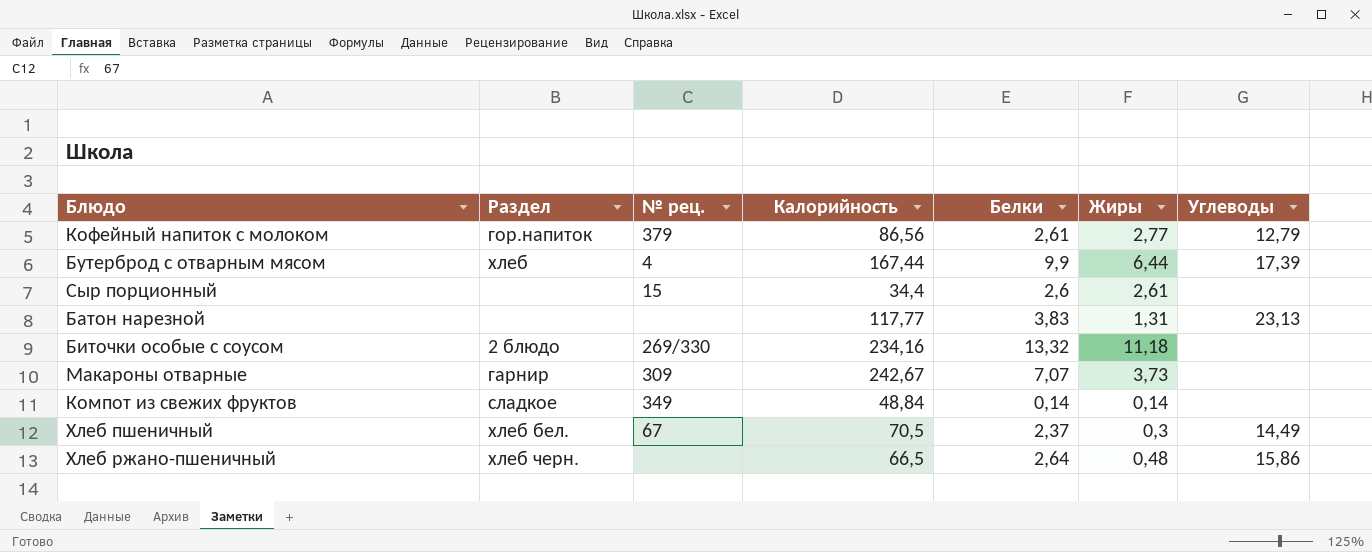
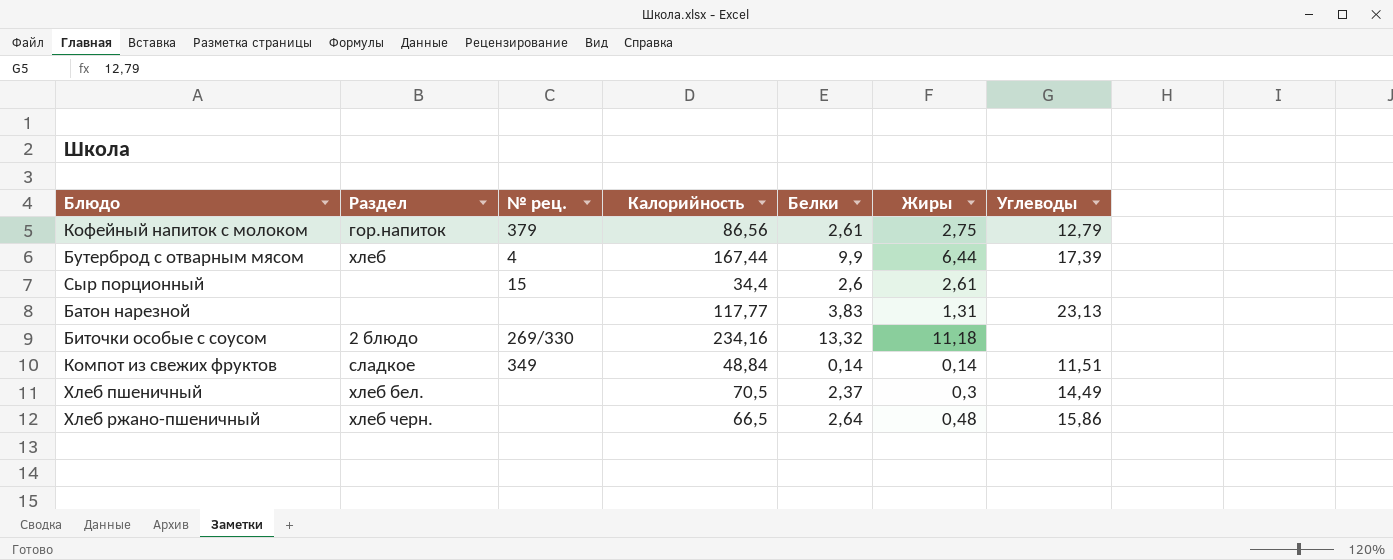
row Макароны отварные: гарнир | 309 | 242,67 | 7,07 | 3,73 | none -> none
Кофейный напиток с молоком | Жиры: 2,77 -> 2,75
Компот из свежих фруктов | Углеводы: none -> 11,51
Хлеб пшеничный | № рец.: 67 -> none

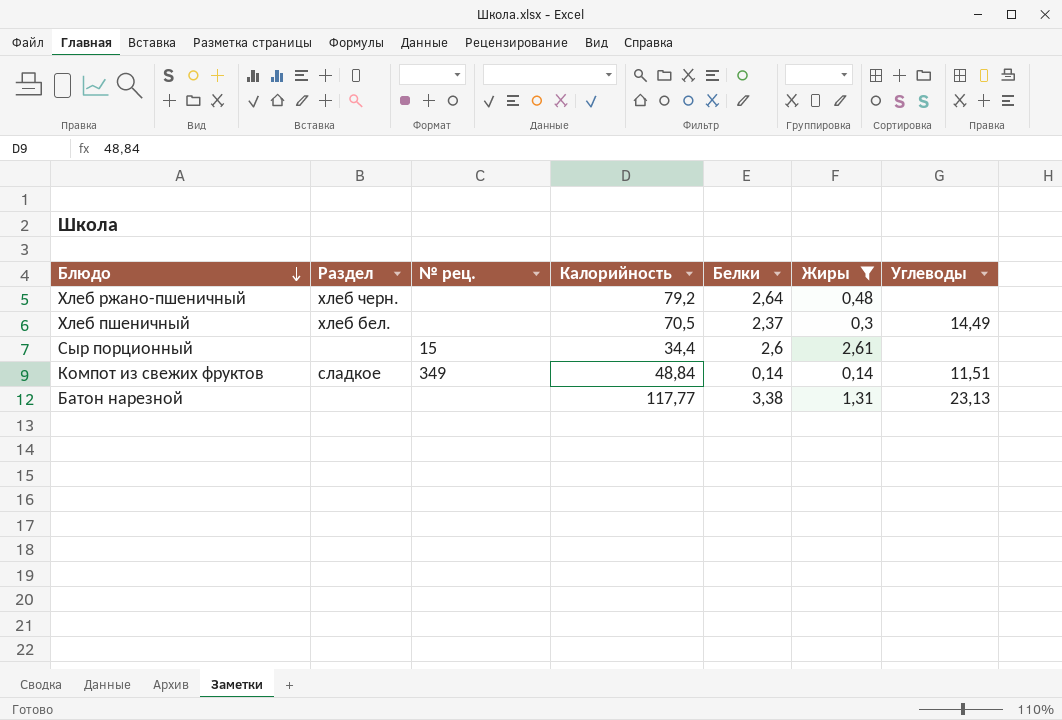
filter: none -> Жиры <= 2,61
row order: none -> Блюдо descending
Хлеб ржано-пшеничный | Калорийность: 66,5 -> 79,2
Хлеб ржано-пшеничный | Углеводы: 15,86 -> none
Батон нарезной | Белки: 3,83 -> 3,38

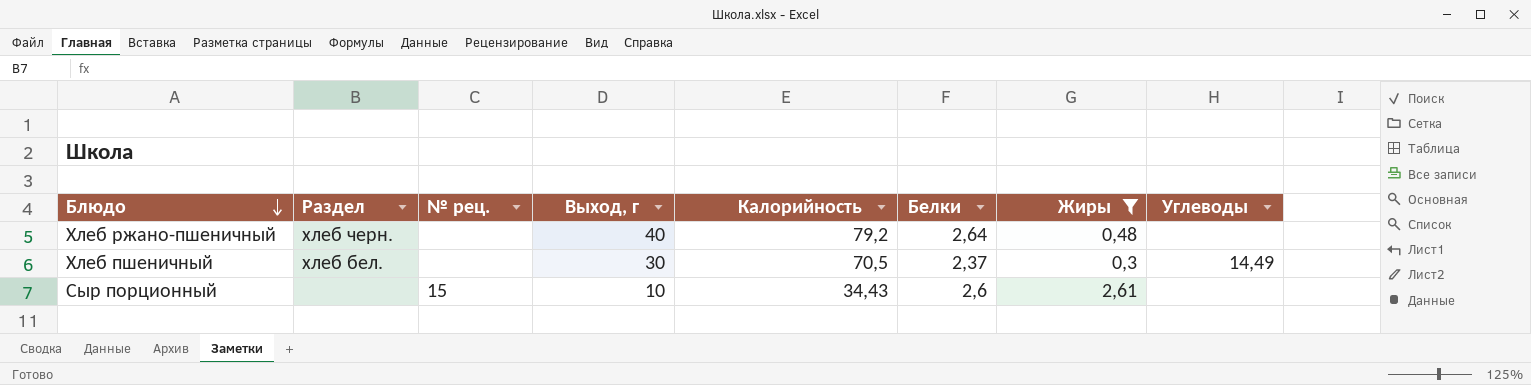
column Выход, г | position: none -> 4
row Компот из свежих фруктов: сладкое | 349 | 48,84 | 0,14 | 0,14 | 11,51 -> none
row Батон нарезной: none | none | 117,77 | 3,38 | 1,31 | 23,13 -> none
Сыр порционный | Калорийность: 34,4 -> 34,43

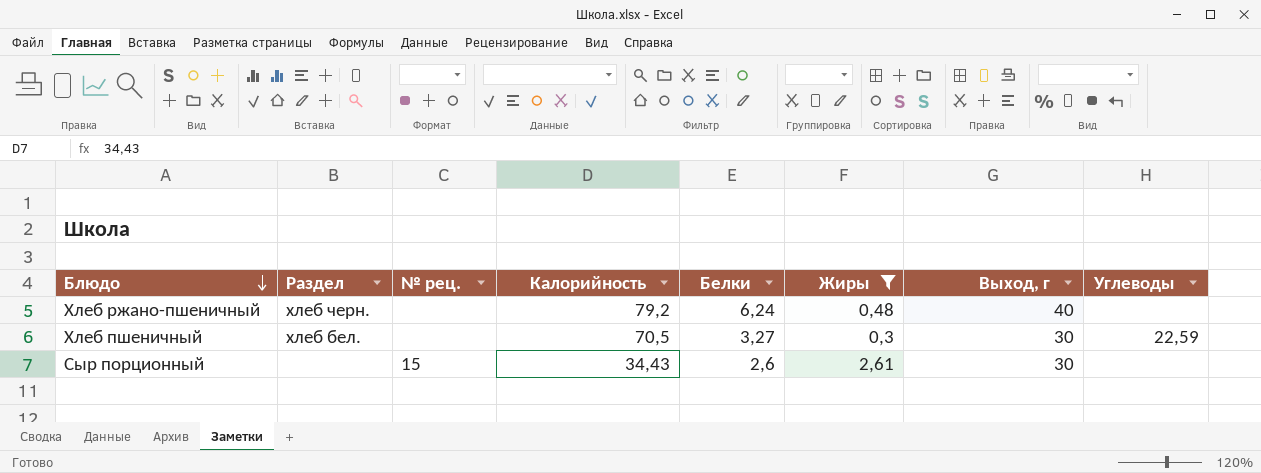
column Выход, г | position: 4 -> 7
Хлеб ржано-пшеничный | Белки: 2,64 -> 6,24
Хлеб пшеничный | Белки: 2,37 -> 3,27
Хлеб пшеничный | Углеводы: 14,49 -> 22,59
Сыр порционный | Выход, г: 10 -> 30

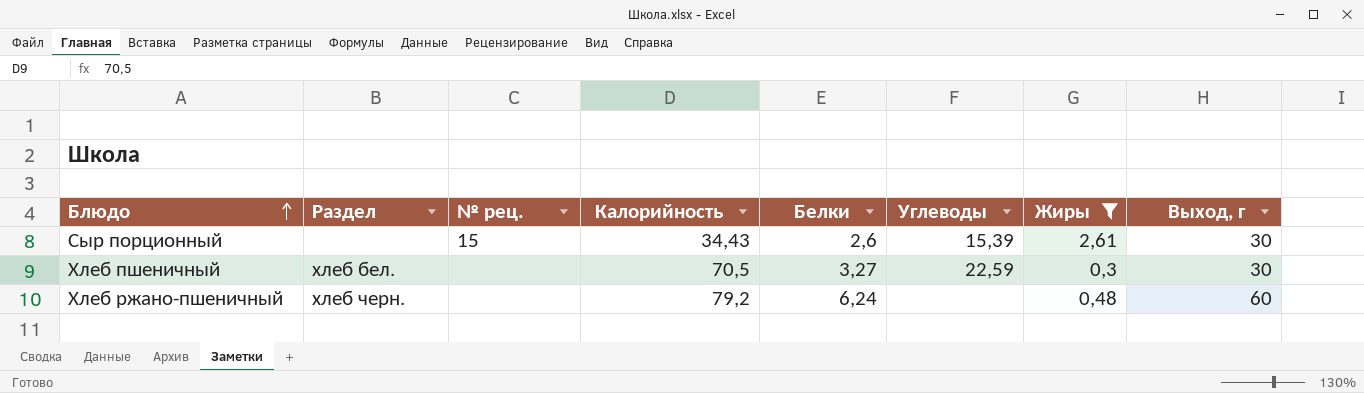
row order: Блюдо descending -> Блюдо ascending
column Углеводы | position: 8 -> 6
Сыр порционный | Углеводы: none -> 15,39
Хлеб ржано-пшеничный | Выход, г: 40 -> 60

